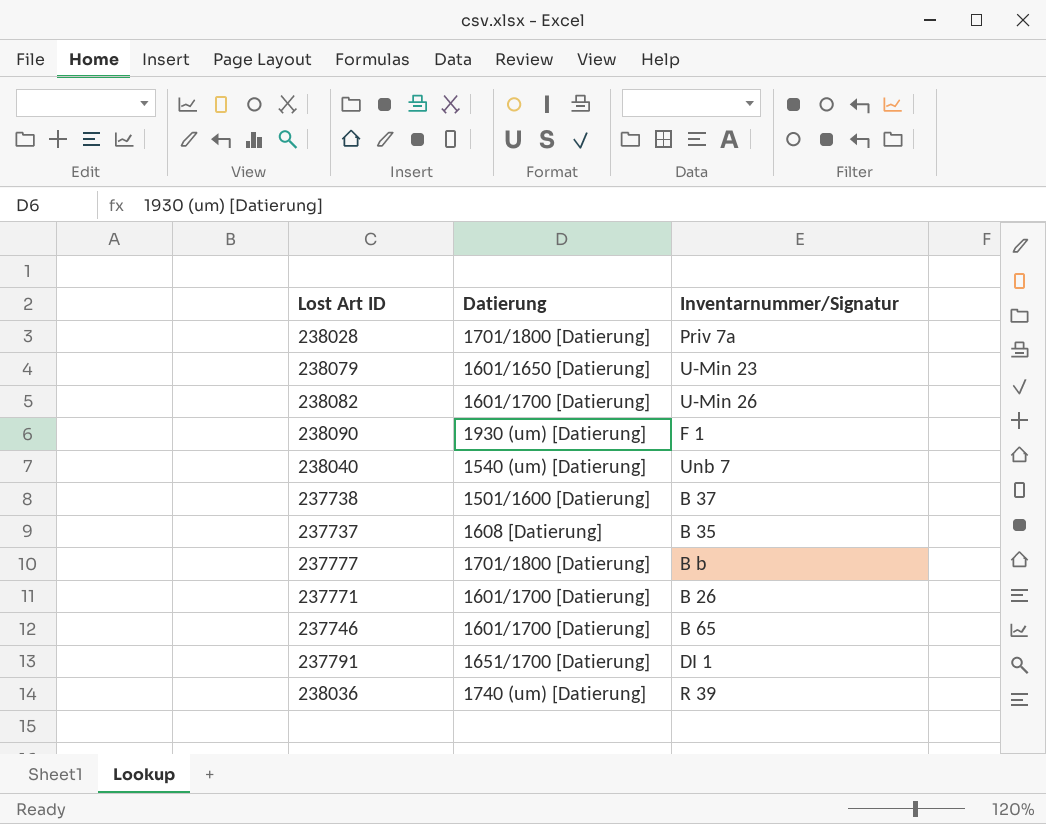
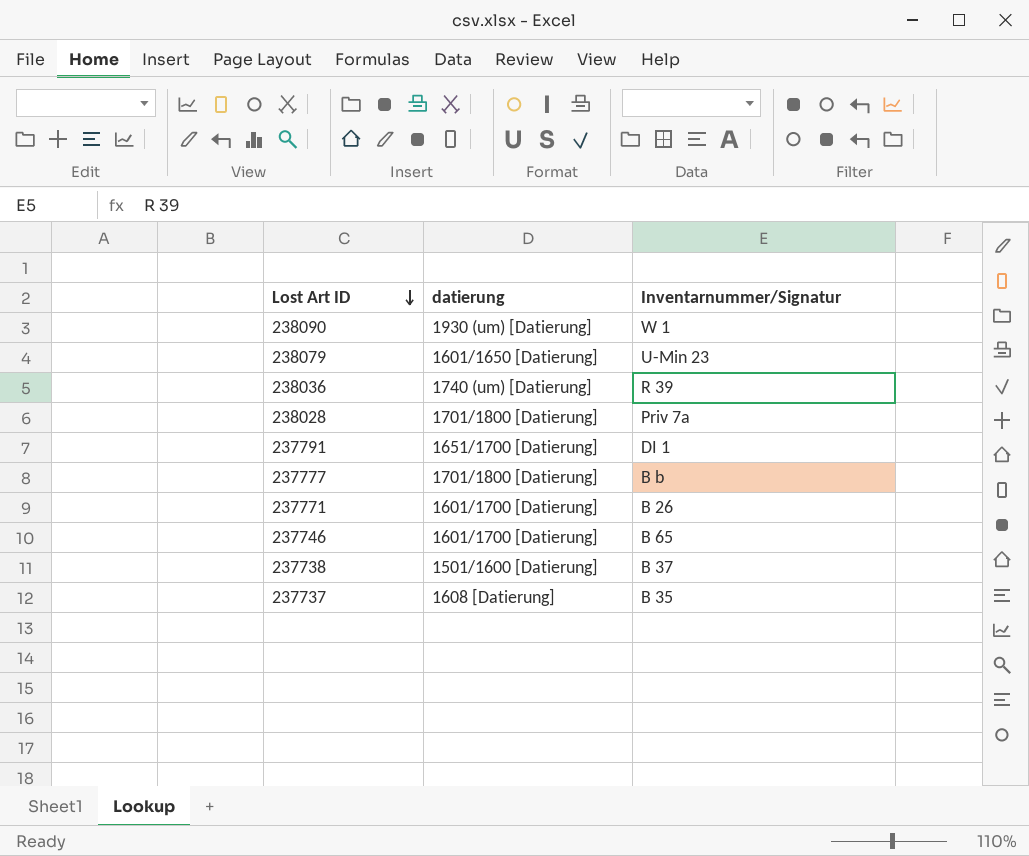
row order: none -> Lost Art ID descending
column name: Datierung -> datierung
row 238082: 1601/1700 [Datierung] | U-Min 26 -> none
row 238040: 1540 (um) [Datierung] | Unb 7 -> none
238090 | Inventarnummer/Signatur: F 1 -> W 1

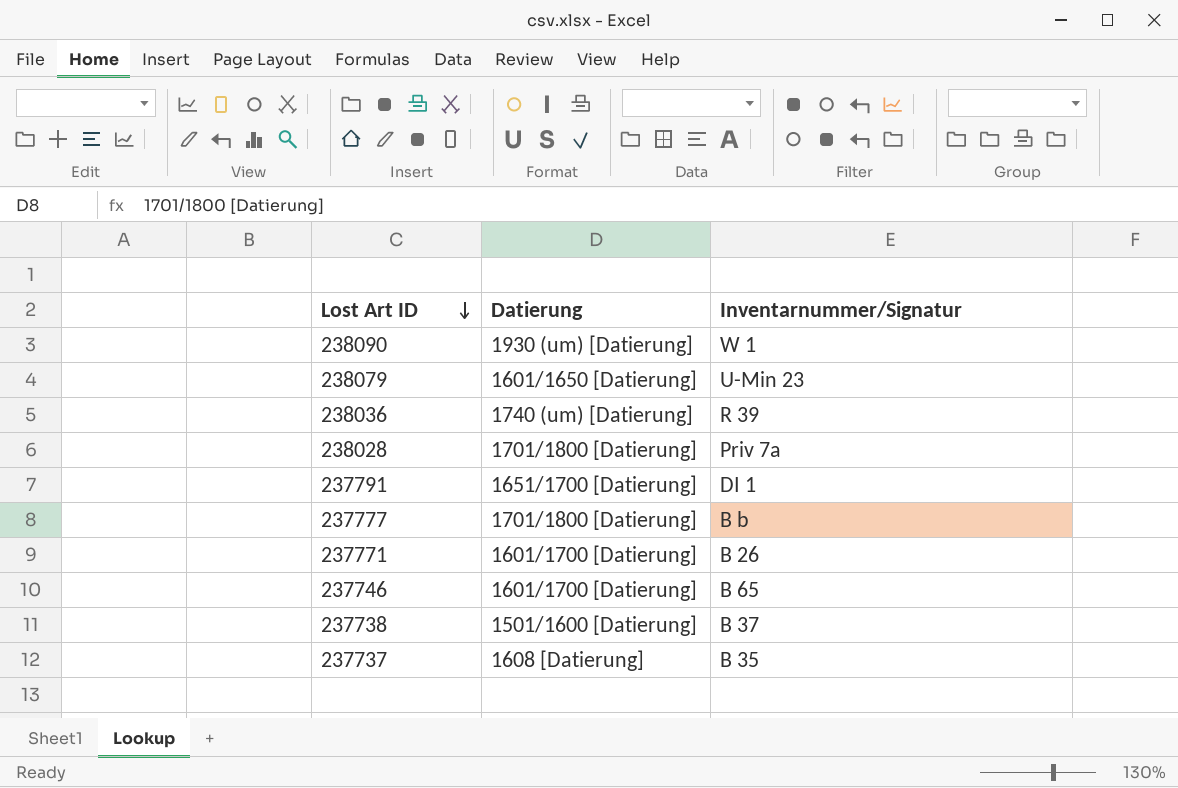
column name: datierung -> Datierung

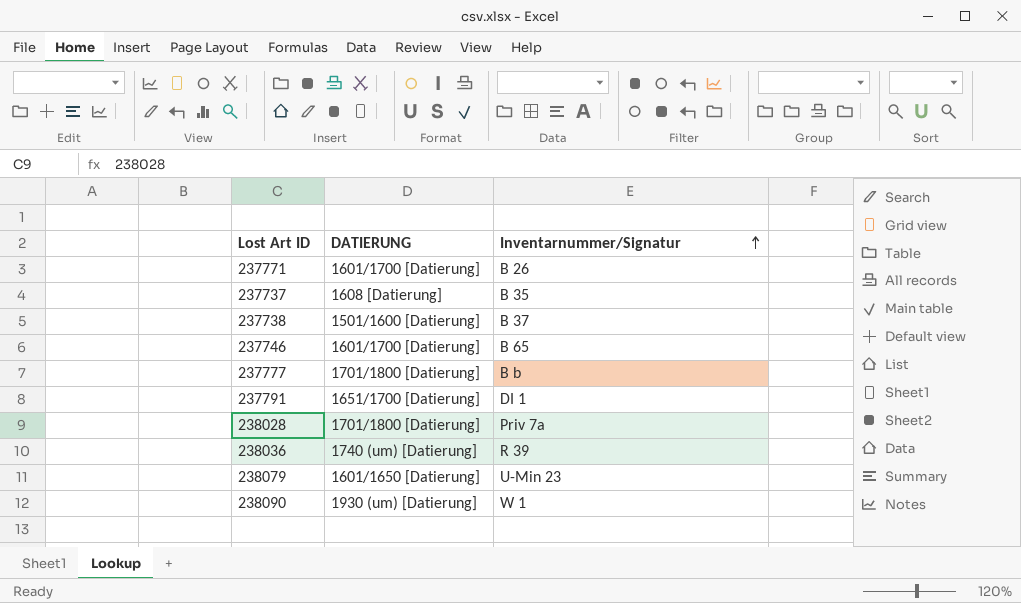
row order: Lost Art ID descending -> Inventarnummer/Signatur ascending
column name: Datierung -> DATIERUNG

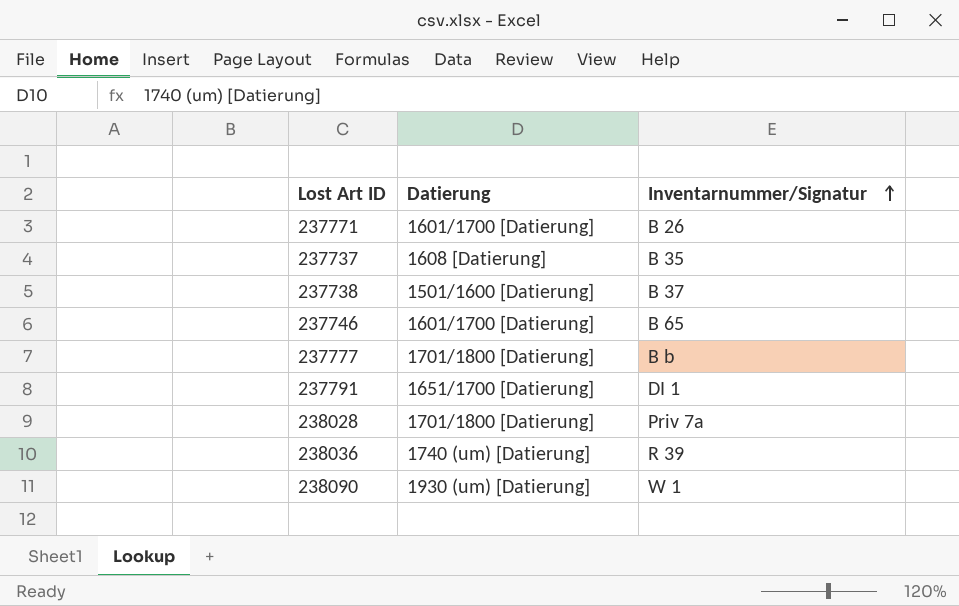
column name: DATIERUNG -> Datierung
row 238079: 1601/1650 [Datierung] | U-Min 23 -> none

